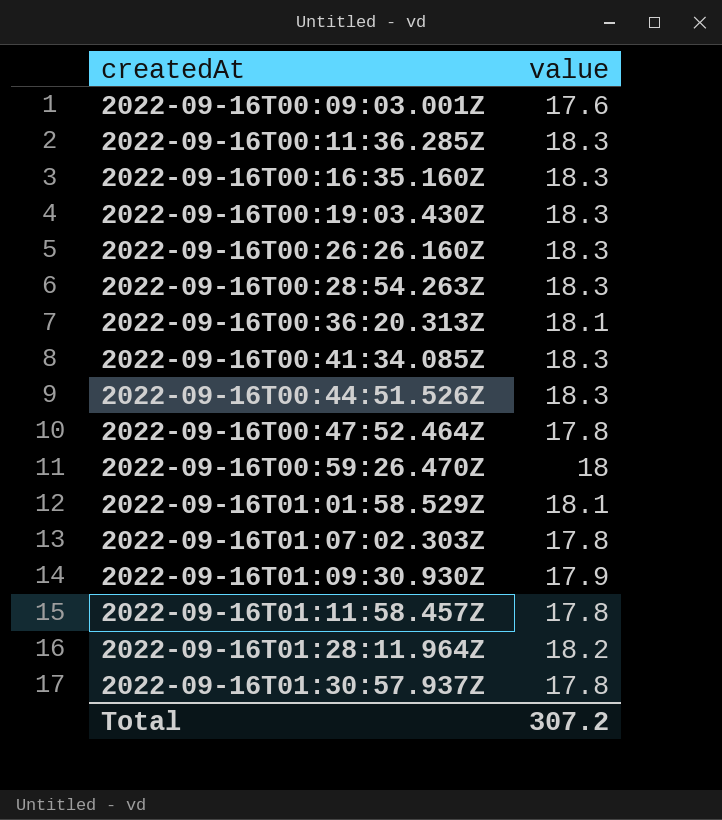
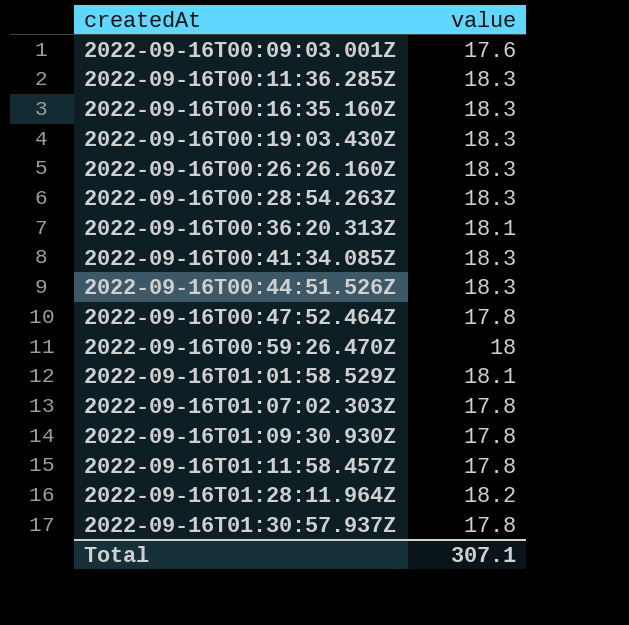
2022-09-16T01:09:30.930Z | value: 17.9 -> 17.8
Total | value: 307.2 -> 307.1

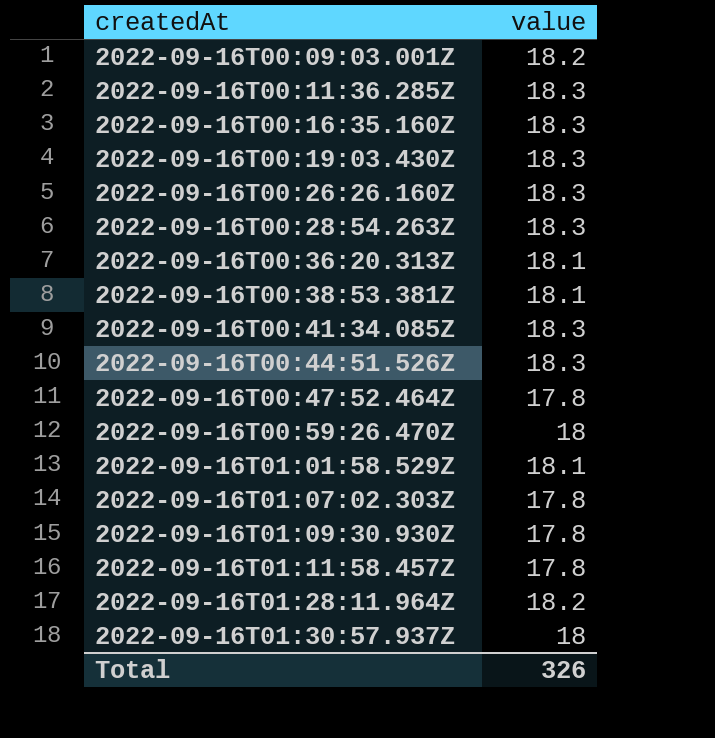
2022-09-16T00:09:03.001Z | value: 17.6 -> 18.2
row 2022-09-16T00:38:53.381Z: none -> 18.1
2022-09-16T01:30:57.937Z | value: 17.8 -> 18
Total | value: 307.1 -> 326

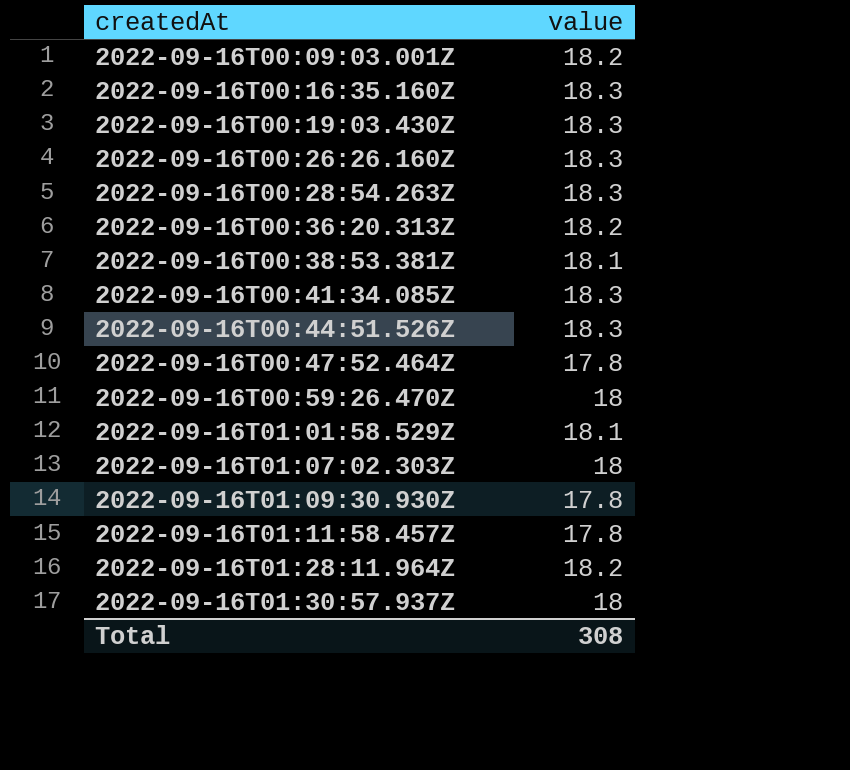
row 2022-09-16T00:11:36.285Z: 18.3 -> none
2022-09-16T00:36:20.313Z | value: 18.1 -> 18.2
2022-09-16T01:07:02.303Z | value: 17.8 -> 18
Total | value: 326 -> 308

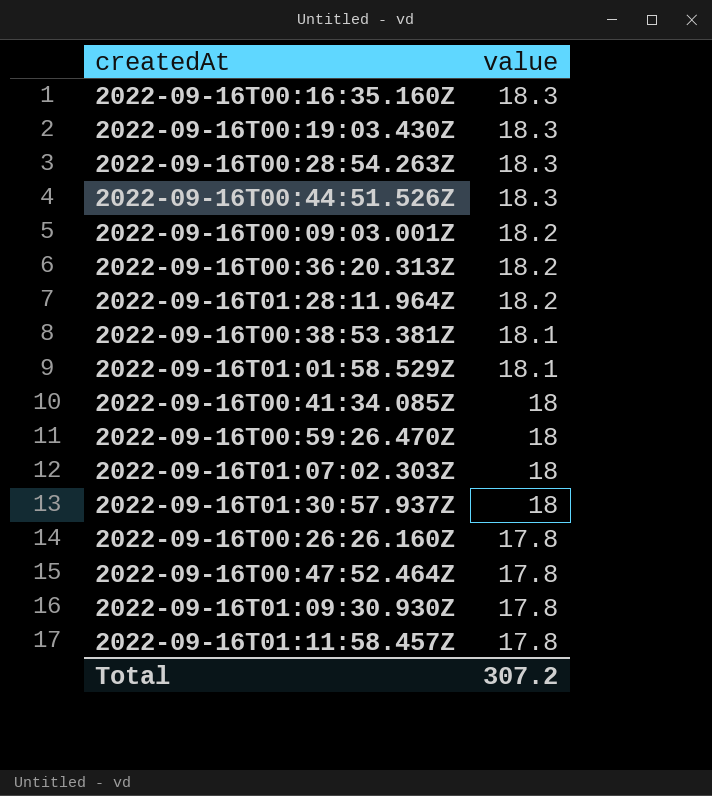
row order: createdAt ascending -> value descending
2022-09-16T00:41:34.085Z | value: 18.3 -> 18
2022-09-16T00:26:26.160Z | value: 18.3 -> 17.8
Total | value: 308 -> 307.2

